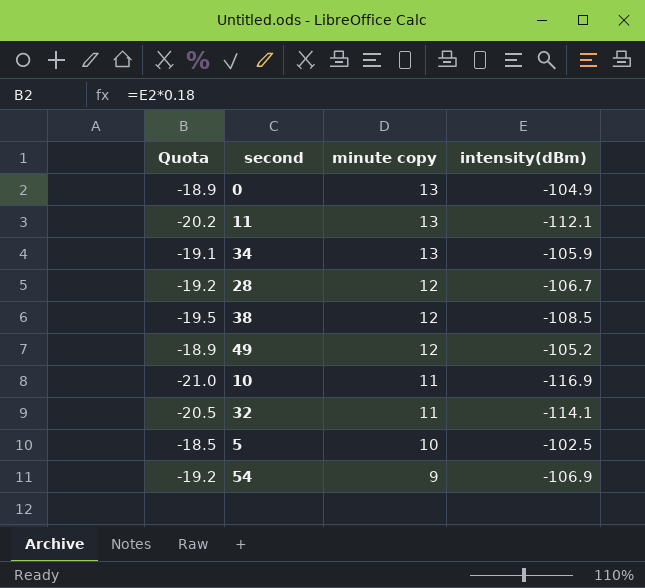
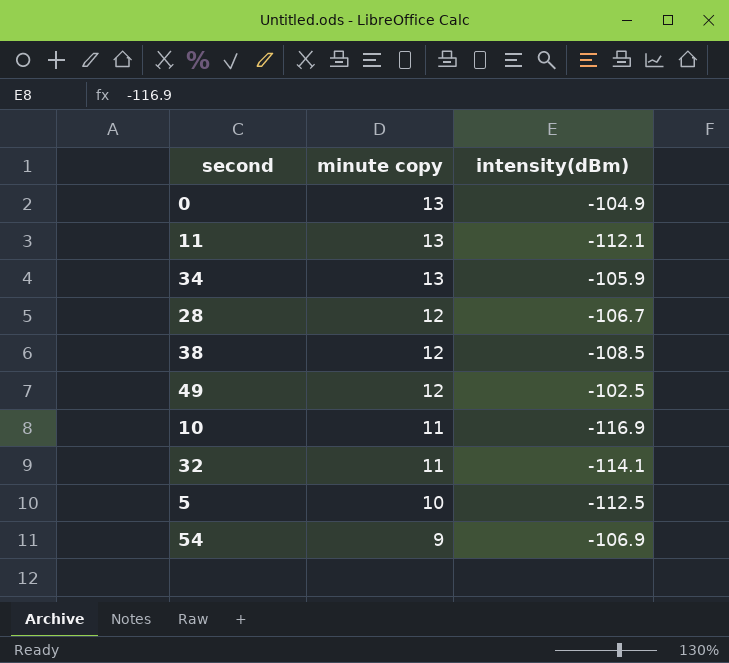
column Quota | formula: [intensity(dBm)] * 0.18 -> none
49 | intensity(dBm): -105.2 -> -102.5
5 | intensity(dBm): -102.5 -> -112.5

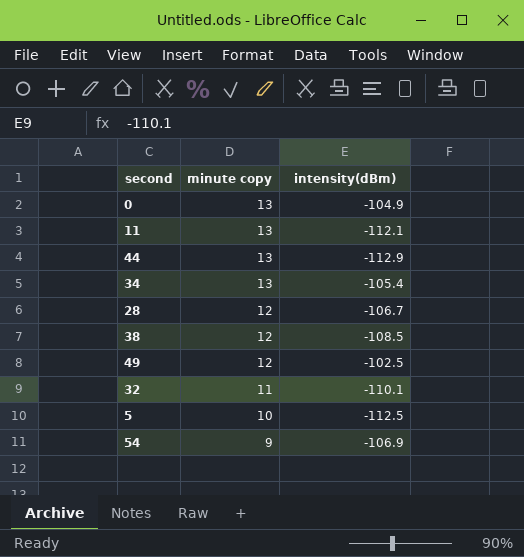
row 10: 11 | -116.9 -> none
row 44: none -> 13 | -112.9
34 | intensity(dBm): -105.9 -> -105.4
32 | intensity(dBm): -114.1 -> -110.1

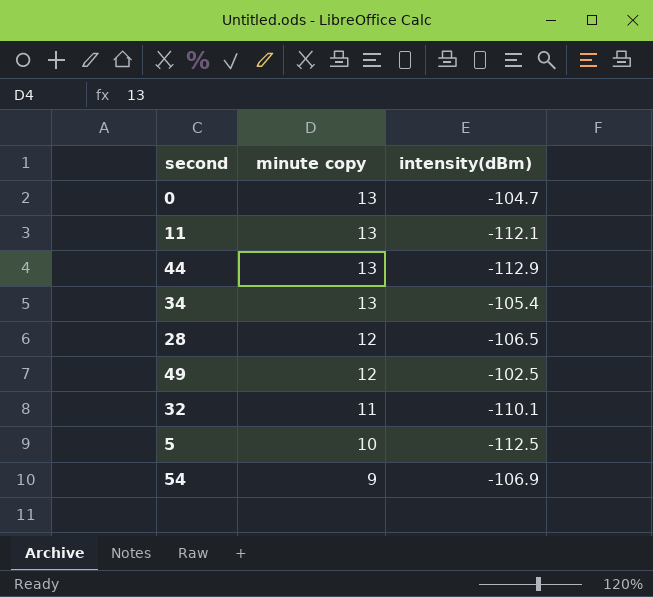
row 38: 12 | -108.5 -> none
0 | intensity(dBm): -104.9 -> -104.7
28 | intensity(dBm): -106.7 -> -106.5

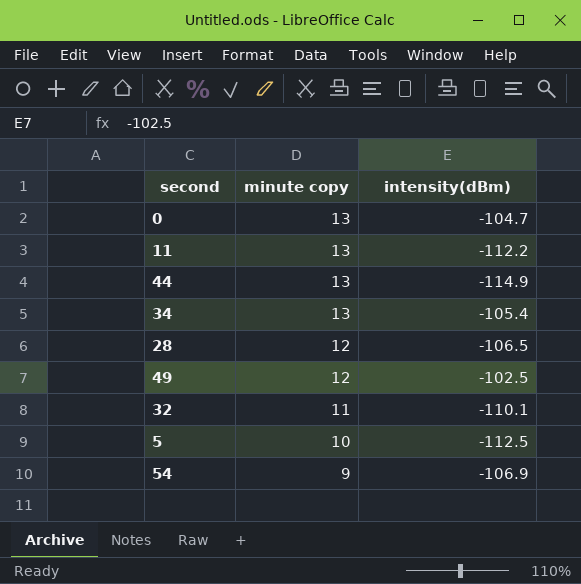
11 | intensity(dBm): -112.1 -> -112.2
44 | intensity(dBm): -112.9 -> -114.9

